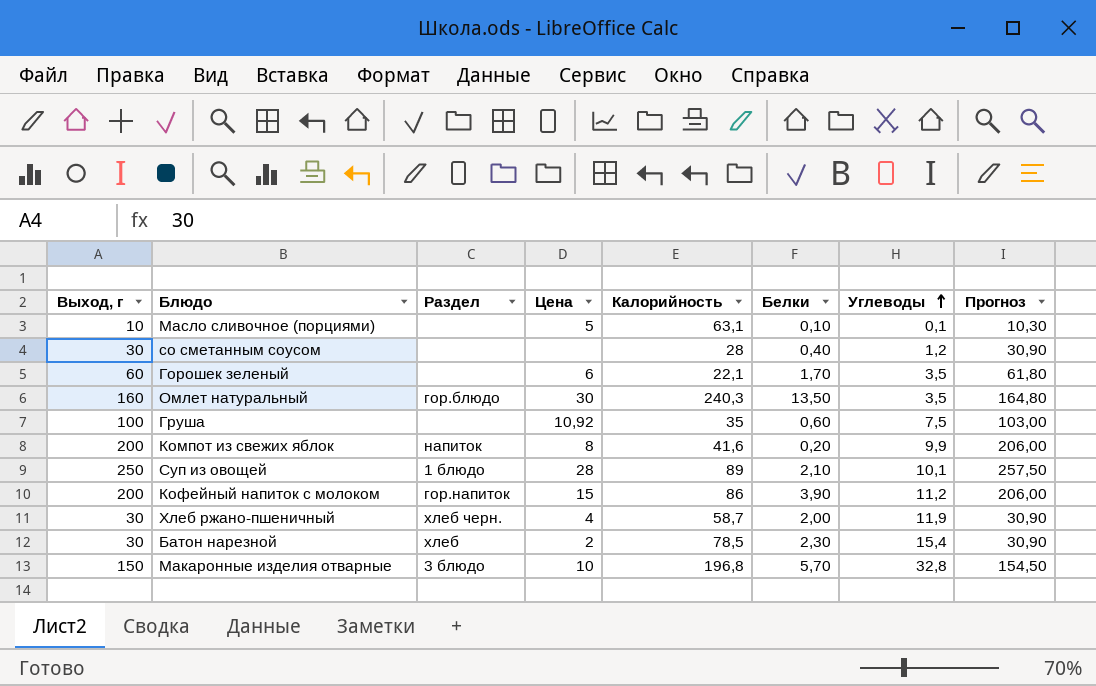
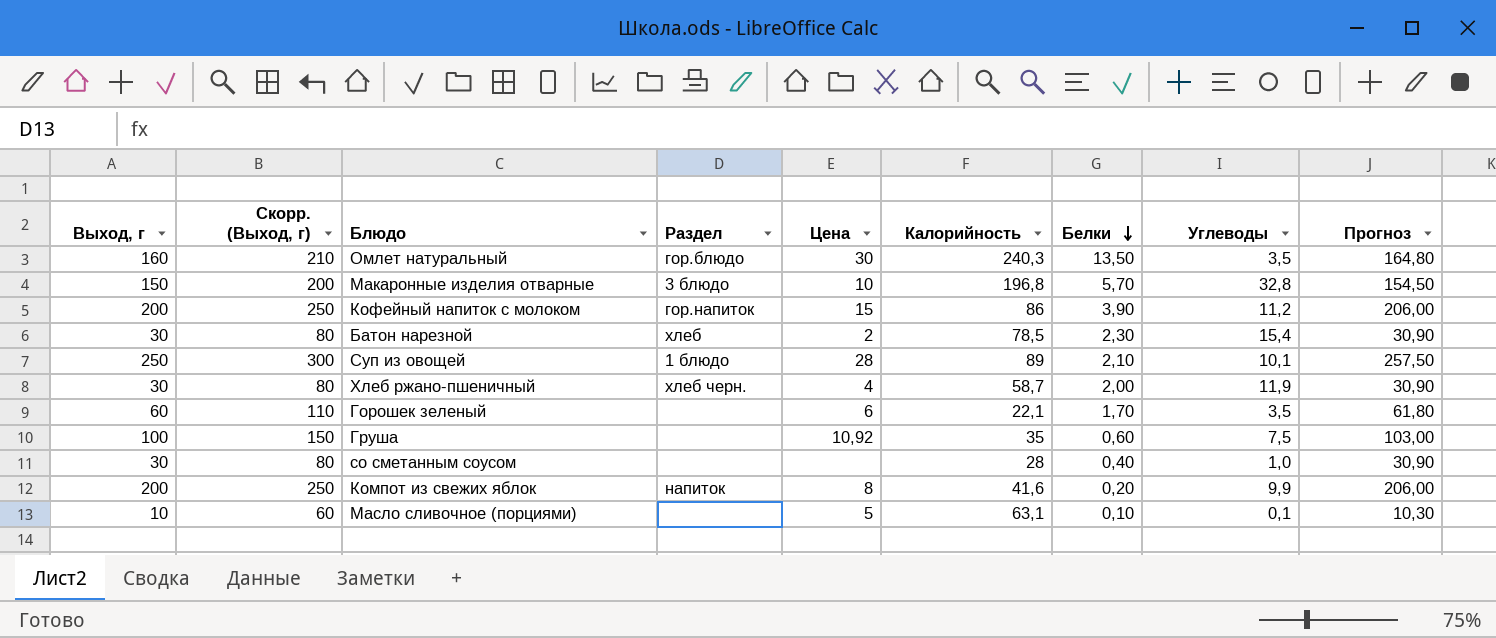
row order: Углеводы ascending -> Белки descending
column Скорр. (Выход, г) | formula: none -> [Выход, г] + 50
со сметанным соусом | Углеводы: 1,2 -> 1,0

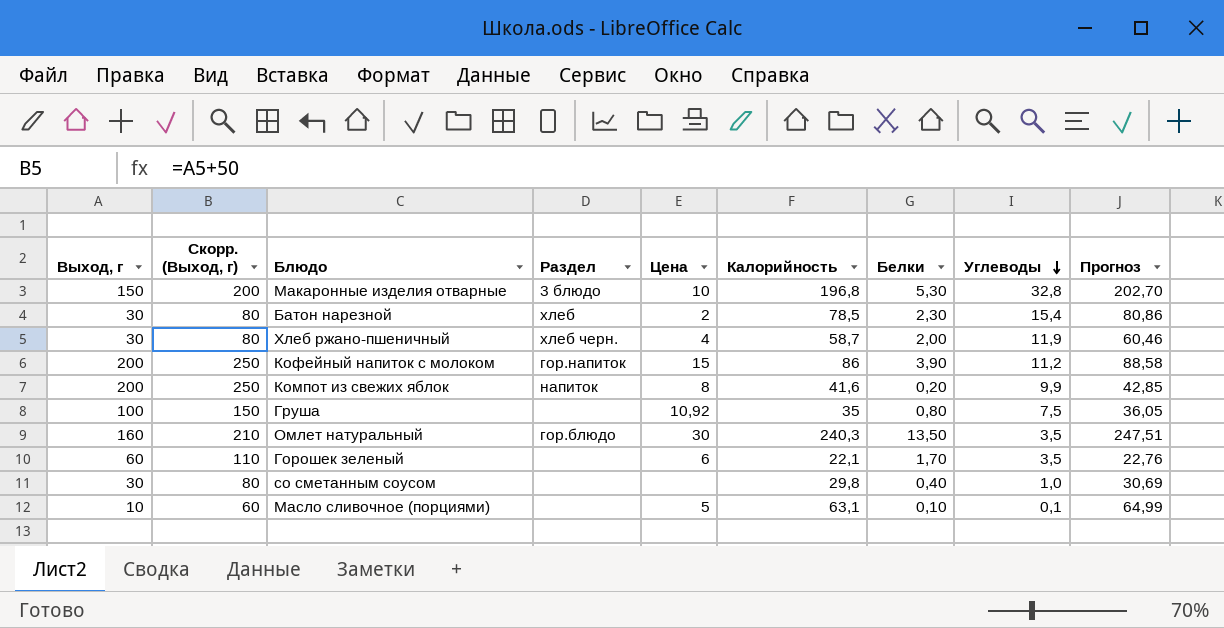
row order: Белки descending -> Углеводы descending
column Прогноз | formula: [Выход, г] * 1,03 -> [Калорийность] * 1,03
row Суп из овощей: 250 | 300 | 1 блюдо | 28 | 89 | 2,10 | 10,1 | 257,50 -> none
Макаронные изделия отварные | Белки: 5,70 -> 5,30
Груша | Белки: 0,60 -> 0,80
со сметанным соусом | Калорийность: 28 -> 29,8

